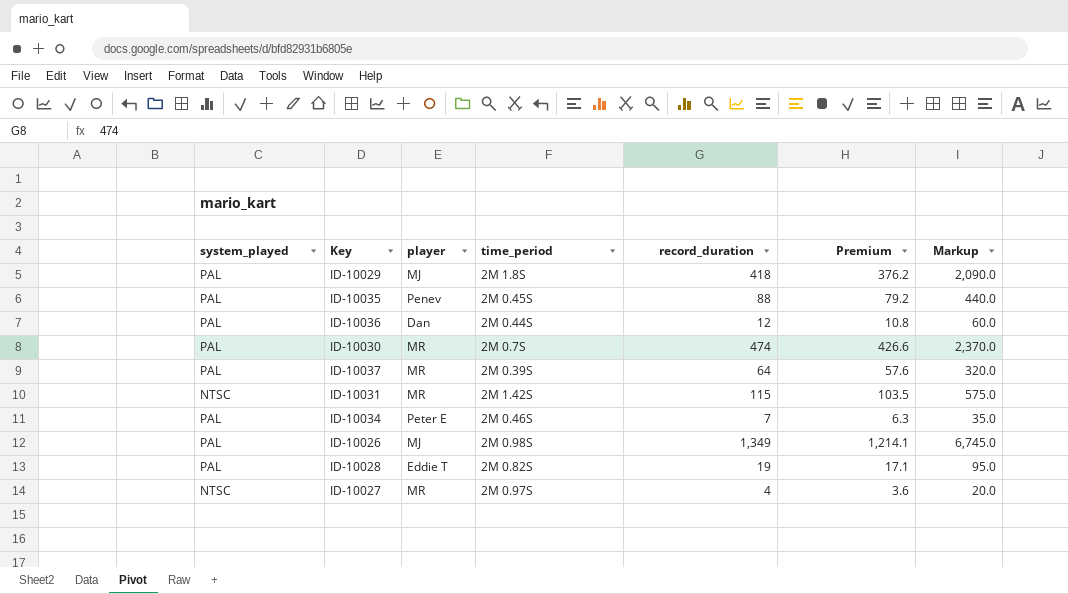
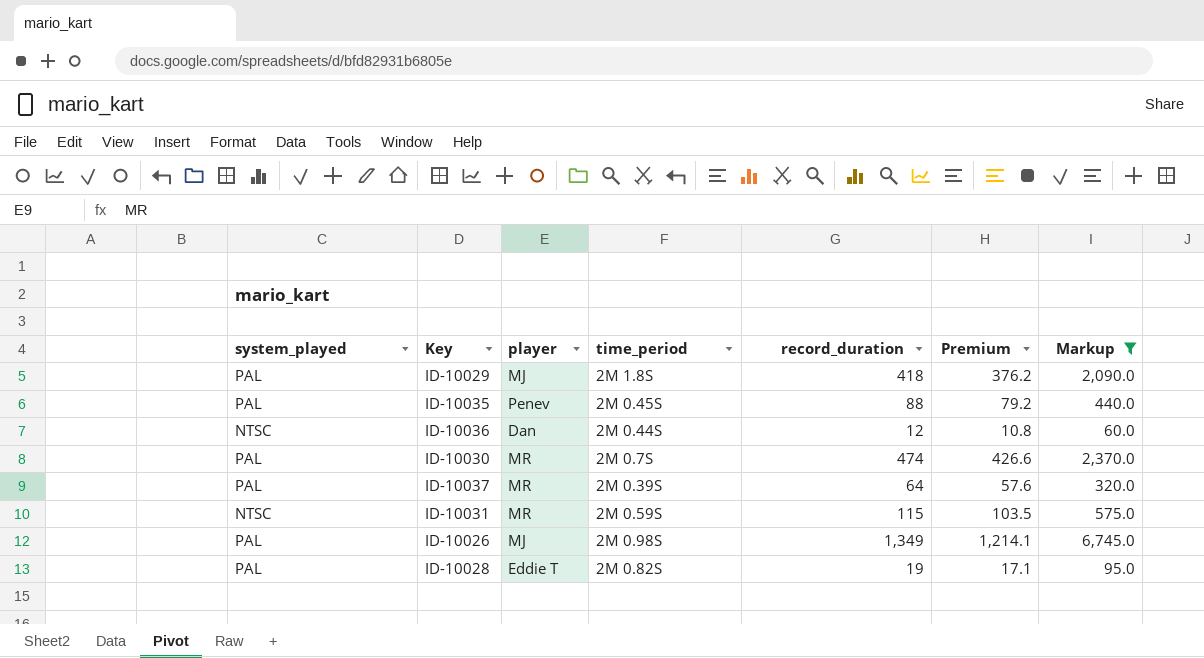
filter: none -> Markup >= 60.0
ID-10036 | system_played: PAL -> NTSC
ID-10031 | time_period: 2M 1.42S -> 2M 0.59S

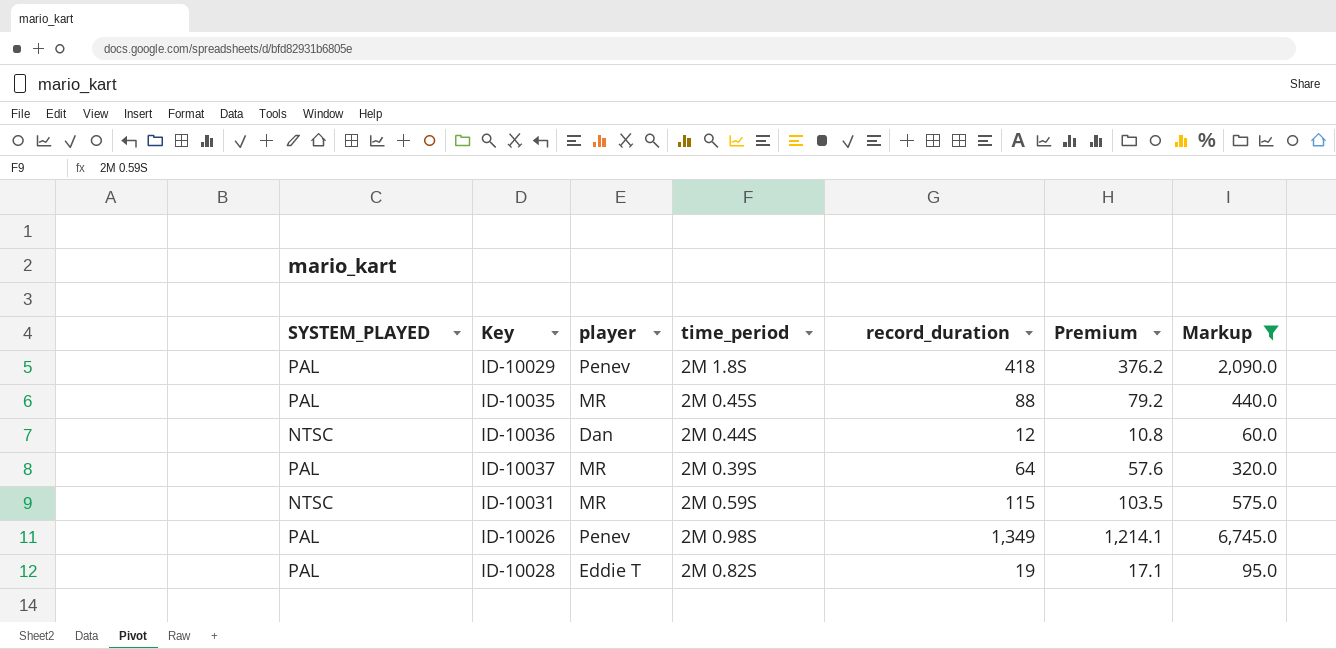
column name: system_played -> SYSTEM_PLAYED
row ID-10030: PAL | MR | 2M 0.7S | 474 | 426.6 | 2,370.0 -> none
ID-10029 | player: MJ -> Penev
ID-10035 | player: Penev -> MR
ID-10026 | player: MJ -> Penev

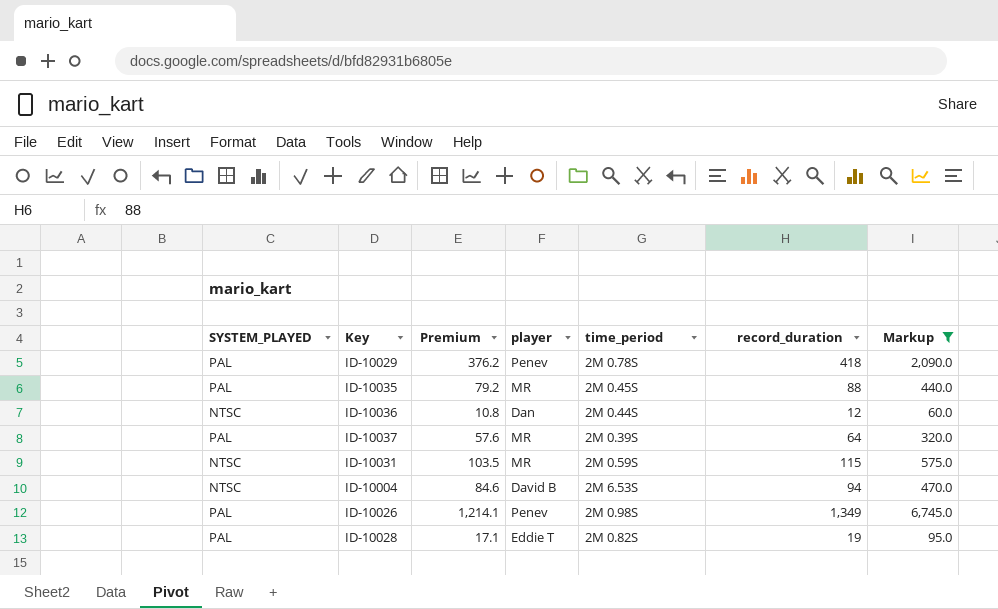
column Premium | position: 6 -> 3
ID-10029 | time_period: 2M 1.8S -> 2M 0.78S
row ID-10004: none -> NTSC | 84.6 | David B | 2M 6.53S | 94 | 470.0

